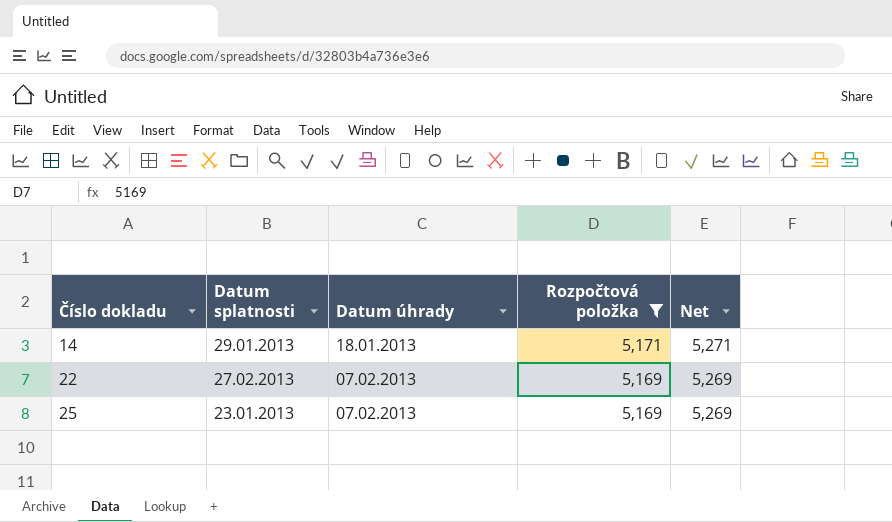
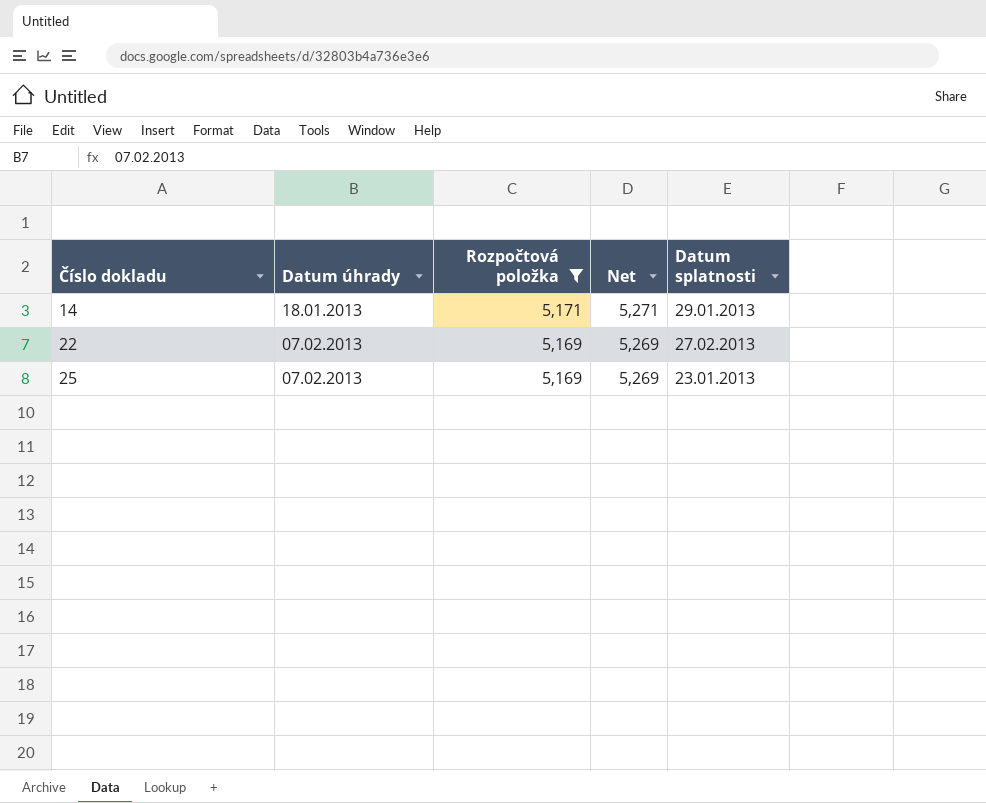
column Datum splatnosti | position: 2 -> 5

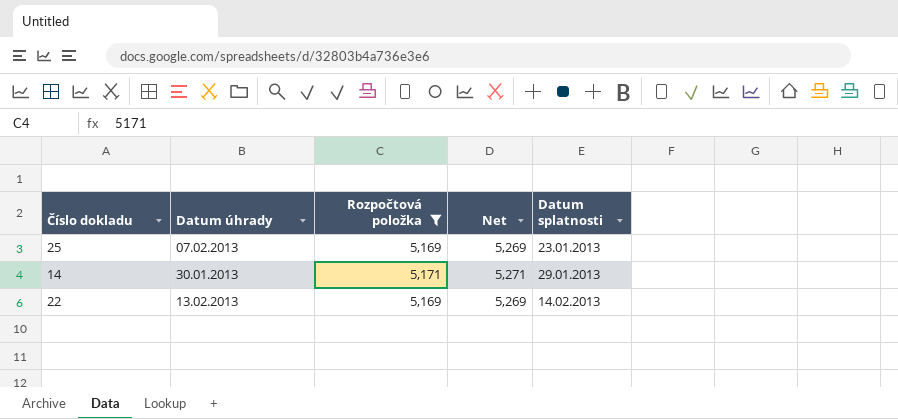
row order: Číslo dokladu ascending -> Datum splatnosti ascending
14 | Datum úhrady: 18.01.2013 -> 30.01.2013
22 | Datum úhrady: 07.02.2013 -> 13.02.2013
22 | Datum splatnosti: 27.02.2013 -> 14.02.2013

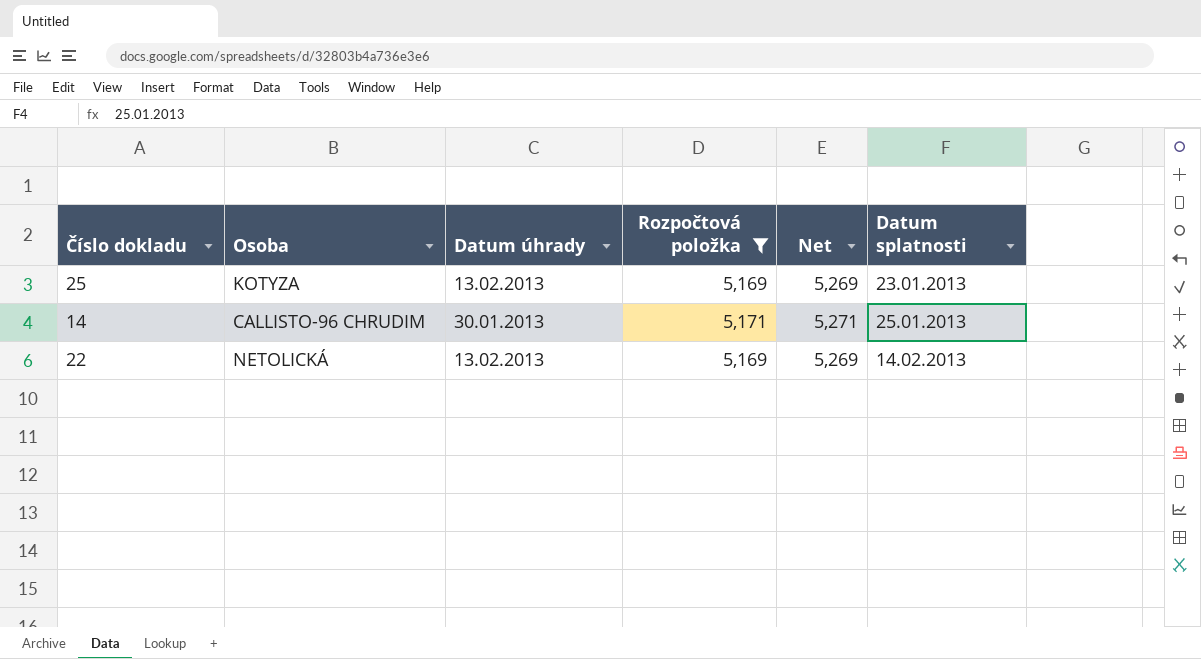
column Osoba | position: none -> 2
25 | Datum úhrady: 07.02.2013 -> 13.02.2013
14 | Datum splatnosti: 29.01.2013 -> 25.01.2013

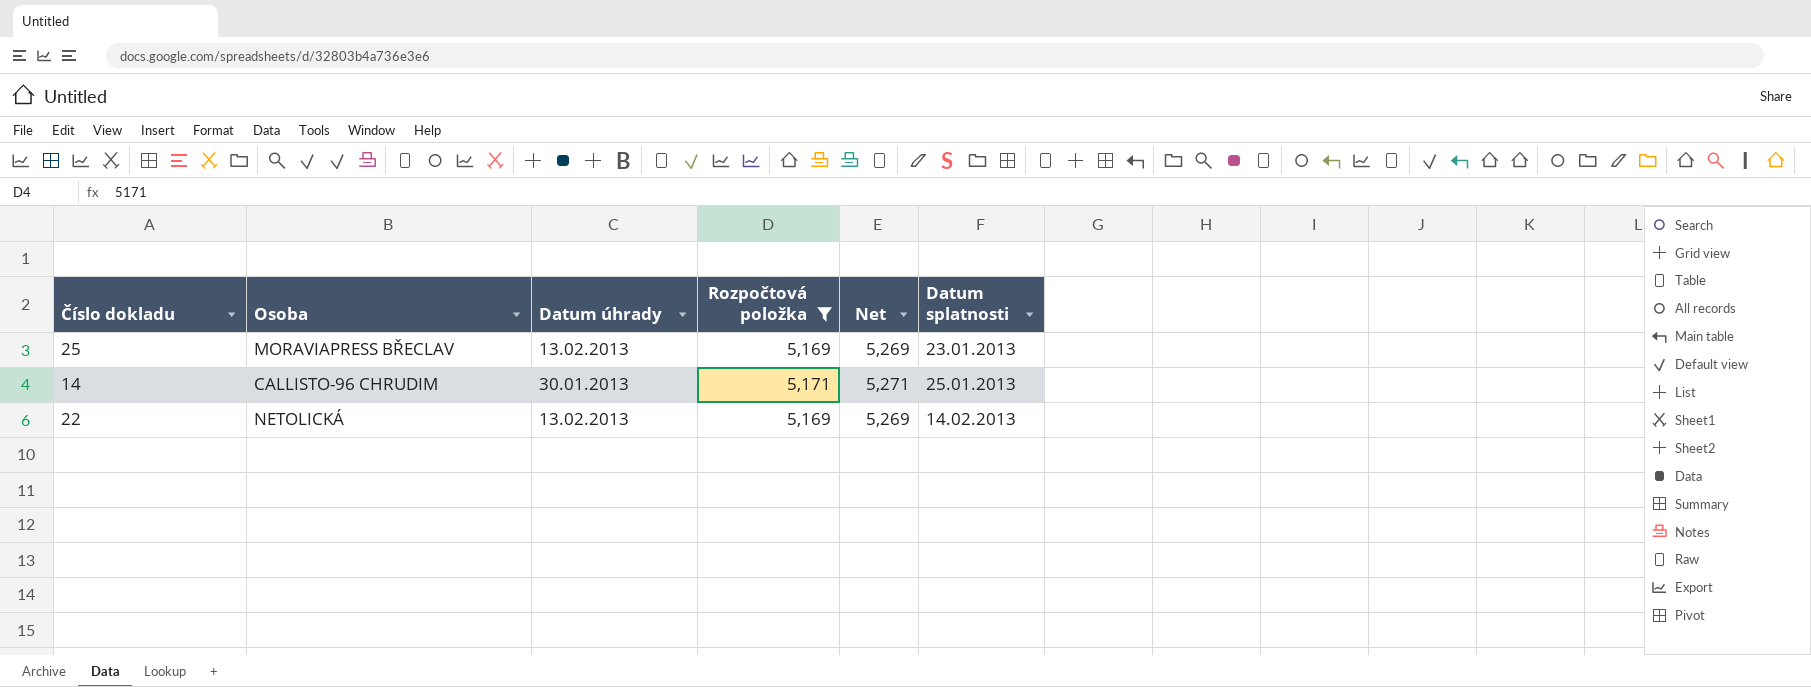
25 | Osoba: KOTYZA -> MORAVIAPRESS BŘECLAV

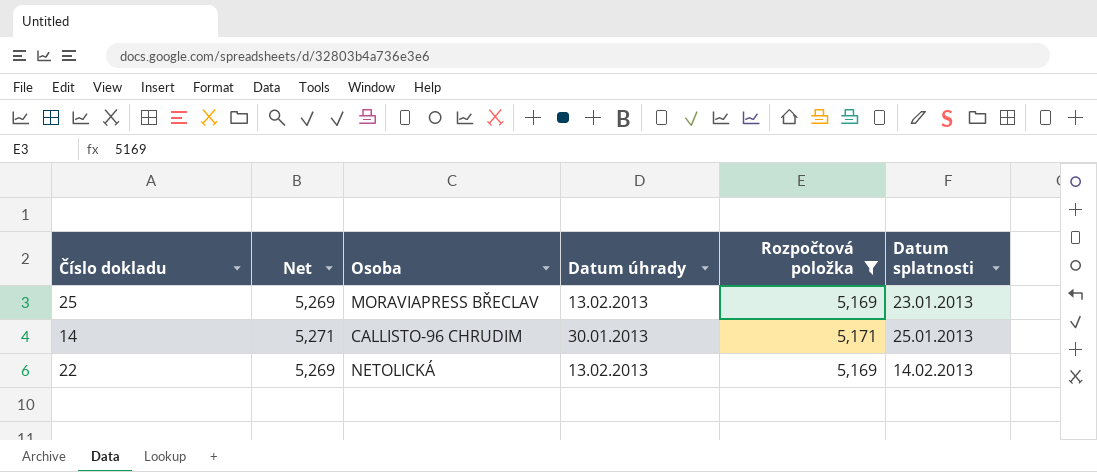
column Net | position: 5 -> 2

